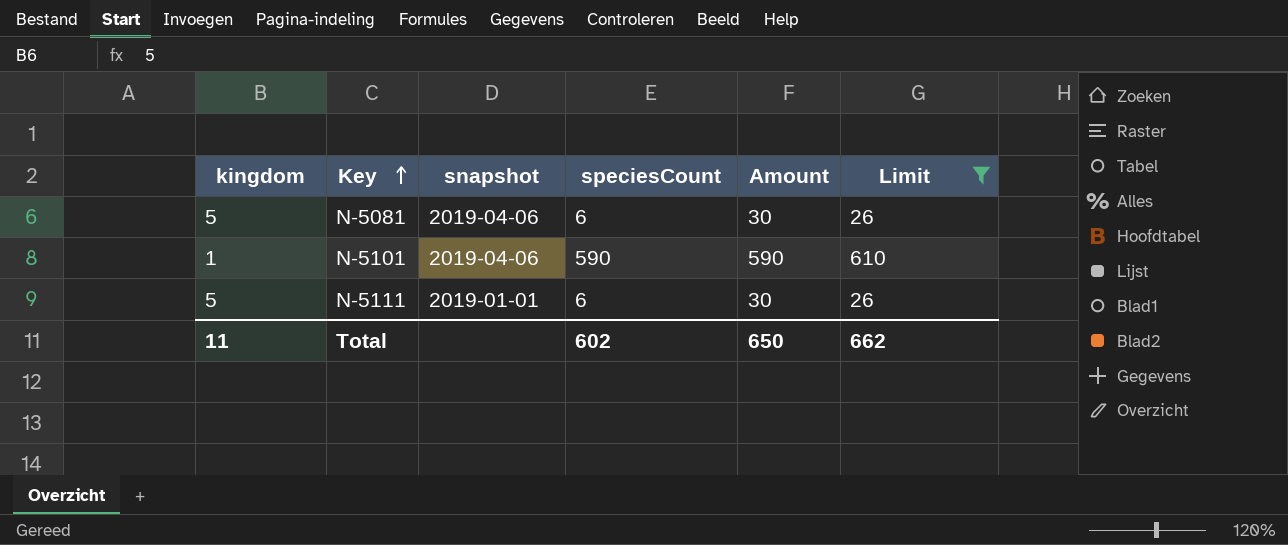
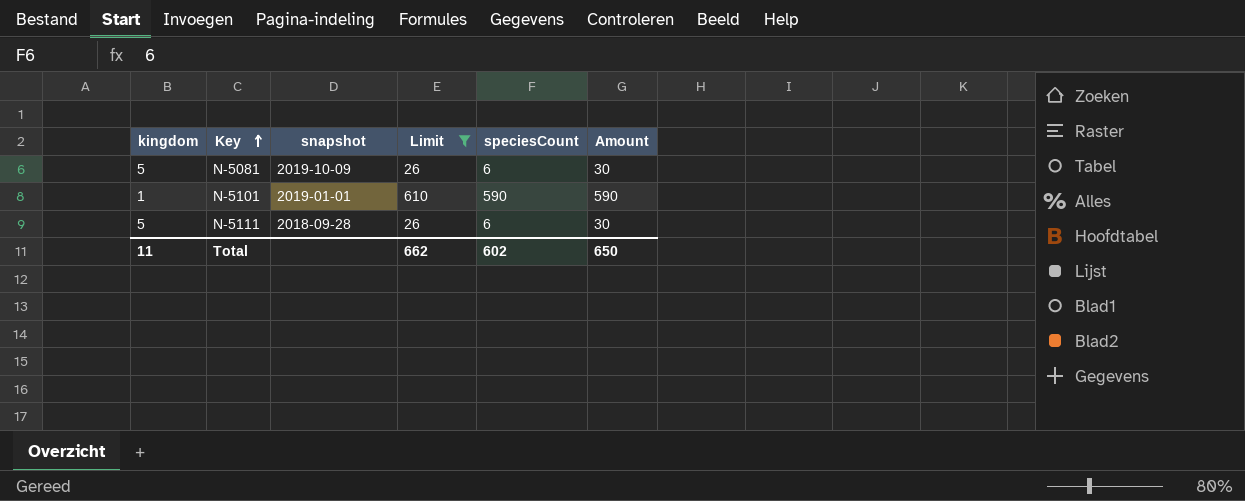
column Limit | position: 6 -> 4
N-5081 | snapshot: 2019-04-06 -> 2019-10-09
N-5101 | snapshot: 2019-04-06 -> 2019-01-01
N-5111 | snapshot: 2019-01-01 -> 2018-09-28

